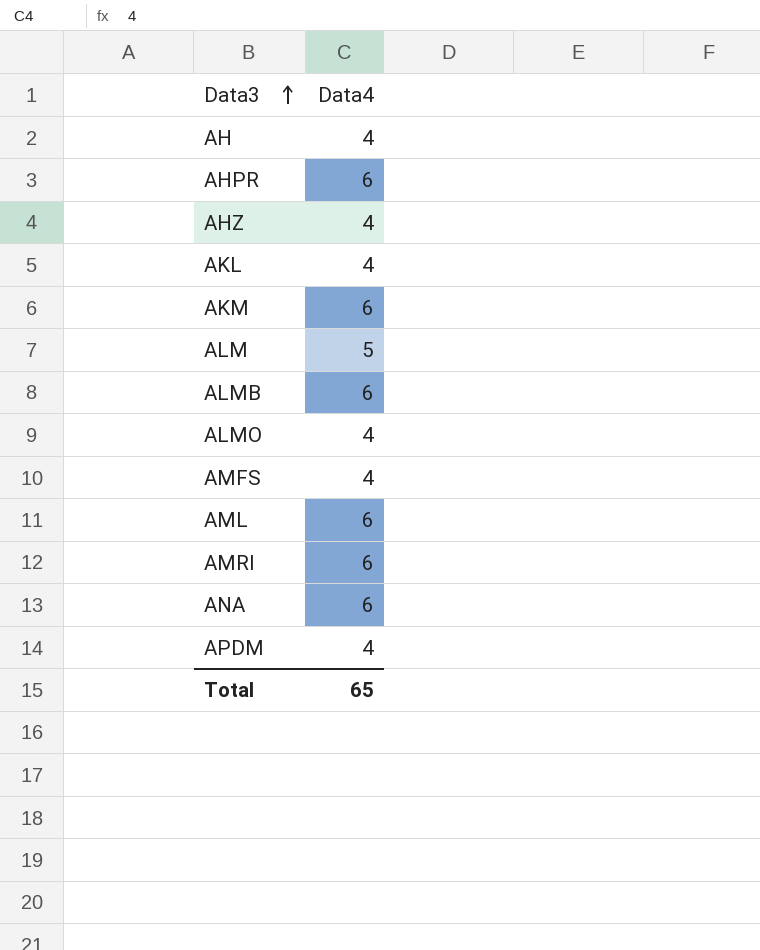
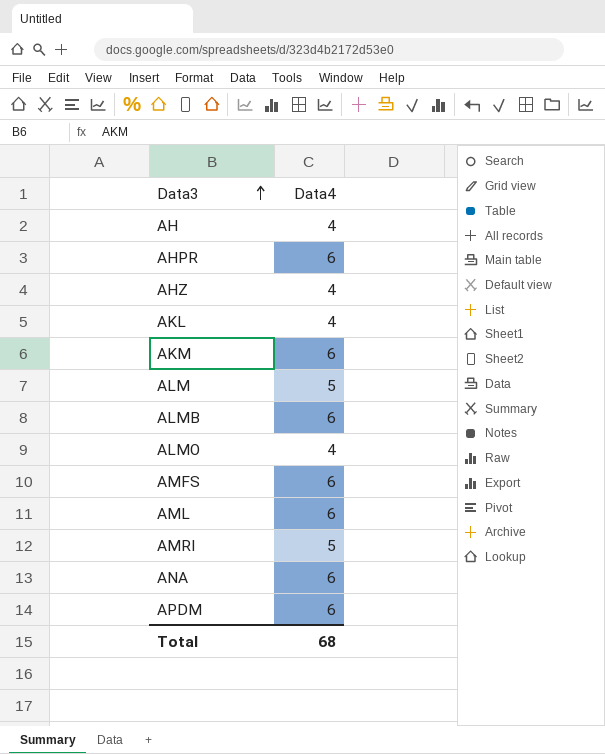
AMFS | Data4: 4 -> 6
AMRI | Data4: 6 -> 5
APDM | Data4: 4 -> 6
Total | Data4: 65 -> 68

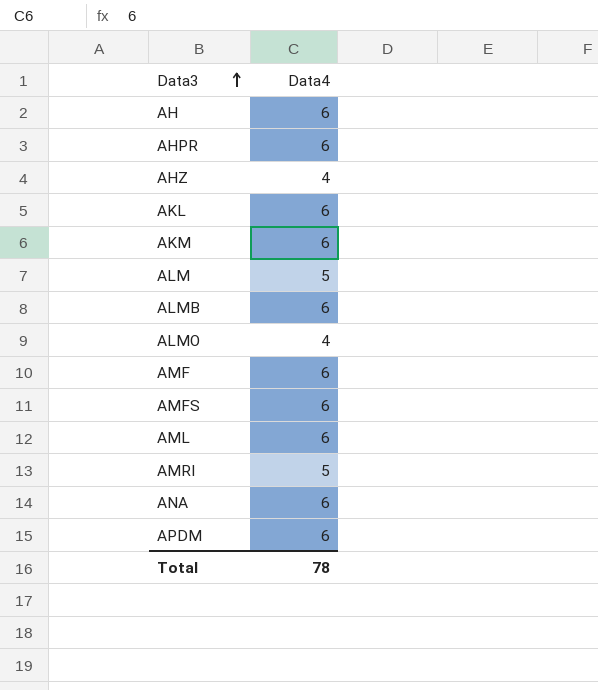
AH | Data4: 4 -> 6
AKL | Data4: 4 -> 6
row AMF: none -> 6
Total | Data4: 68 -> 78

